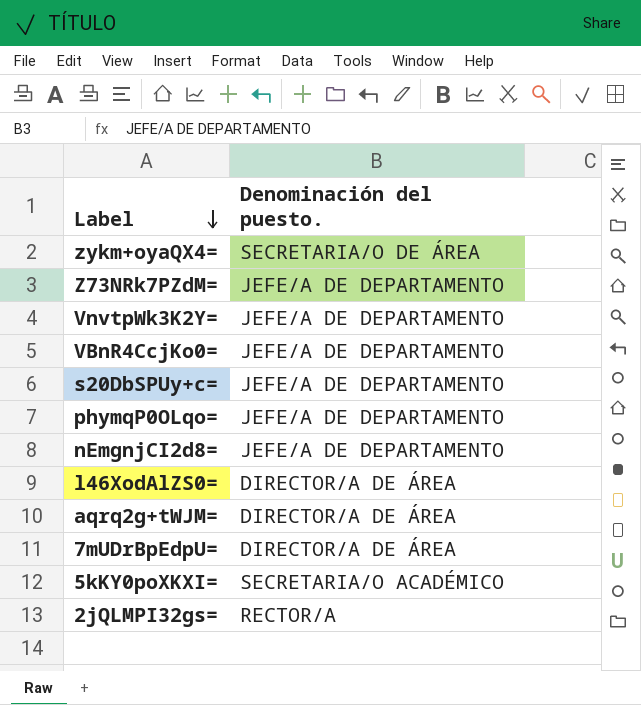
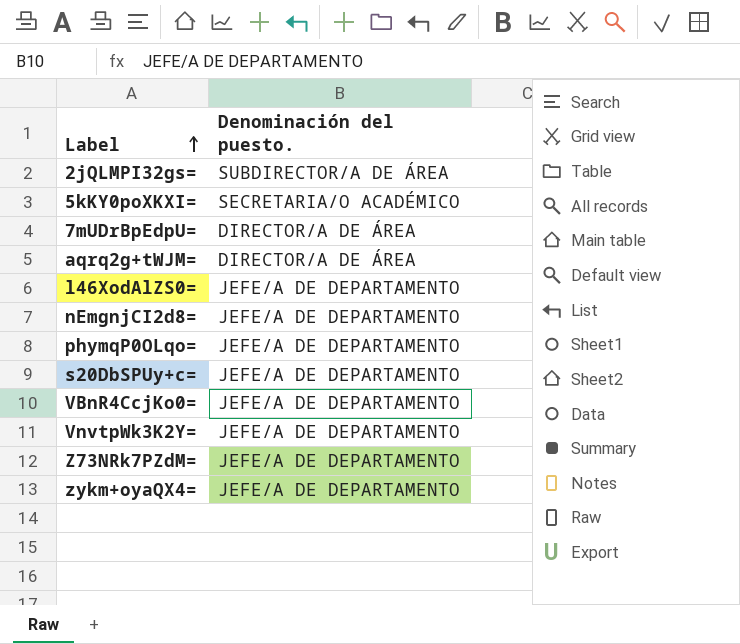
row order: Label descending -> Label ascending
2jQLMPI32gs= | Denominación del puesto.: RECTOR/A -> SUBDIRECTOR/A DE ÁREA
l46XodAlZS0= | Denominación del puesto.: DIRECTOR/A DE ÁREA -> JEFE/A DE DEPARTAMENTO
zykm+oyaQX4= | Denominación del puesto.: SECRETARIA/O DE ÁREA -> JEFE/A DE DEPARTAMENTO

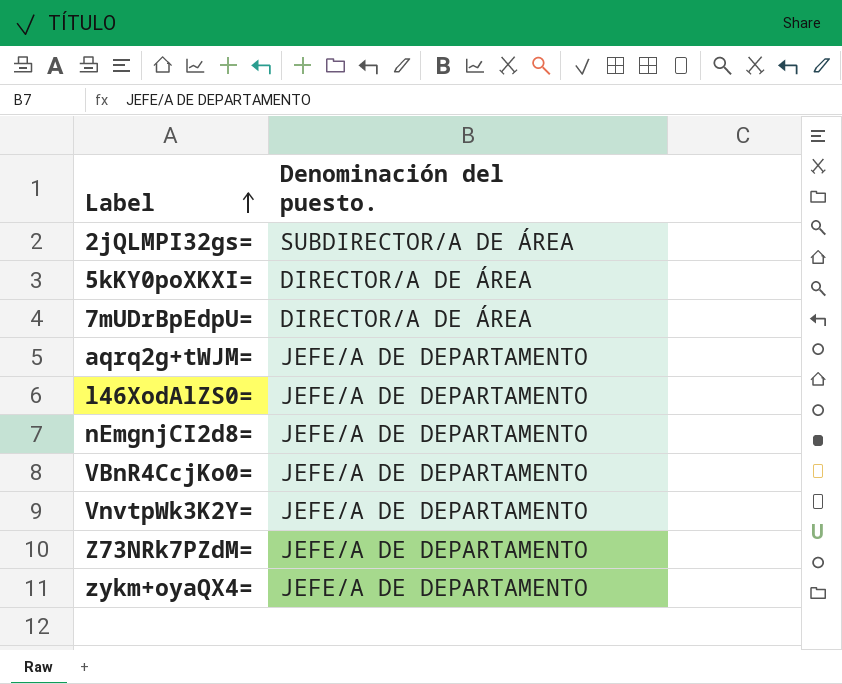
row phymqP0OLqo=: JEFE/A DE DEPARTAMENTO -> none
row s20DbSPUy+c=: JEFE/A DE DEPARTAMENTO -> none
5kKY0poXKXI= | Denominación del puesto.: SECRETARIA/O ACADÉMICO -> DIRECTOR/A DE ÁREA
aqrq2g+tWJM= | Denominación del puesto.: DIRECTOR/A DE ÁREA -> JEFE/A DE DEPARTAMENTO

